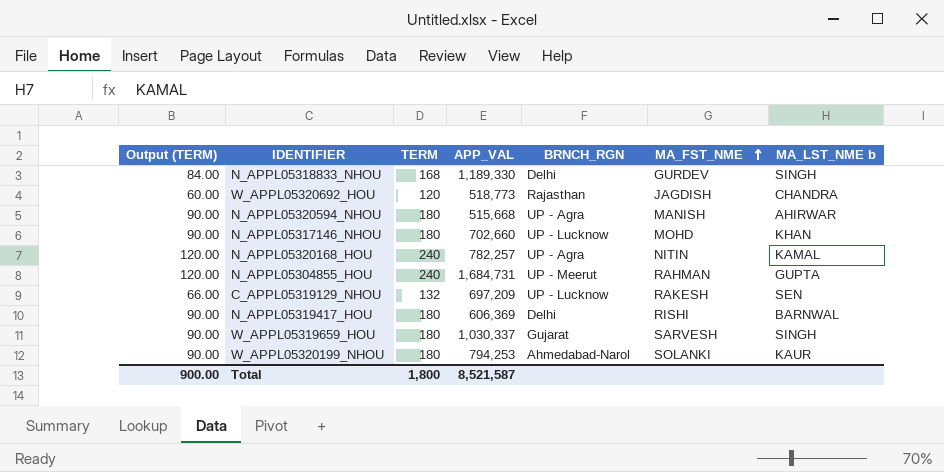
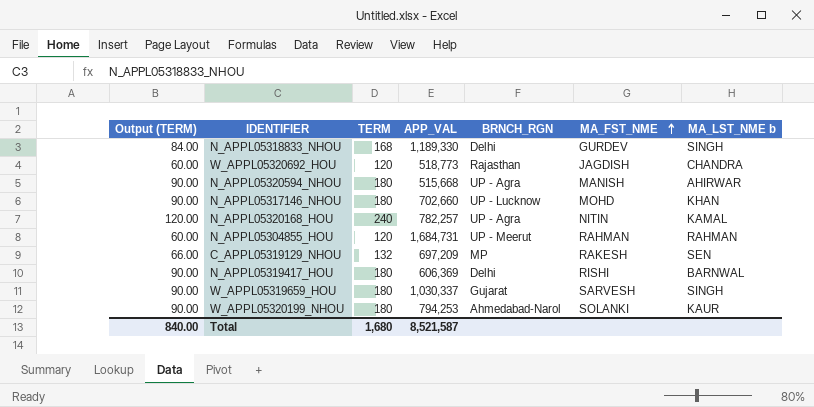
N_APPL05304855_HOU | Output (TERM): 120.00 -> 60.00
N_APPL05304855_HOU | TERM: 240 -> 120
N_APPL05304855_HOU | MA_LST_NME b: GUPTA -> RAHMAN
C_APPL05319129_NHOU | BRNCH_RGN: UP - Lucknow -> MP
Total | Output (TERM): 900.00 -> 840.00
Total | TERM: 1,800 -> 1,680

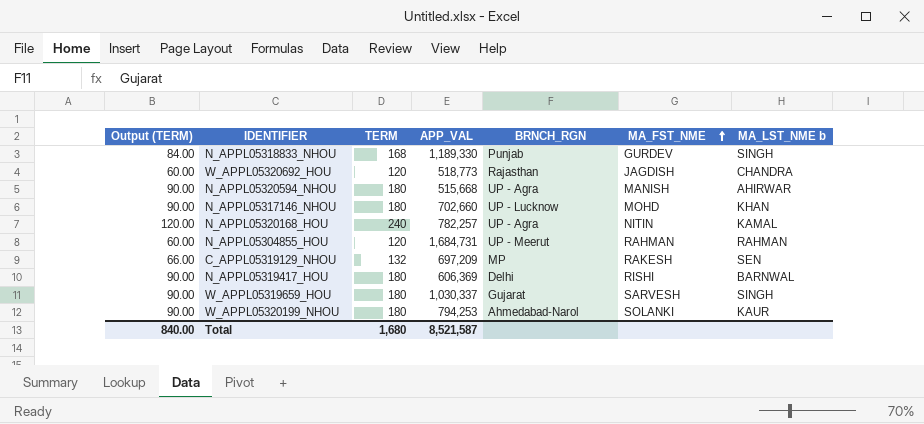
N_APPL05318833_NHOU | BRNCH_RGN: Delhi -> Punjab

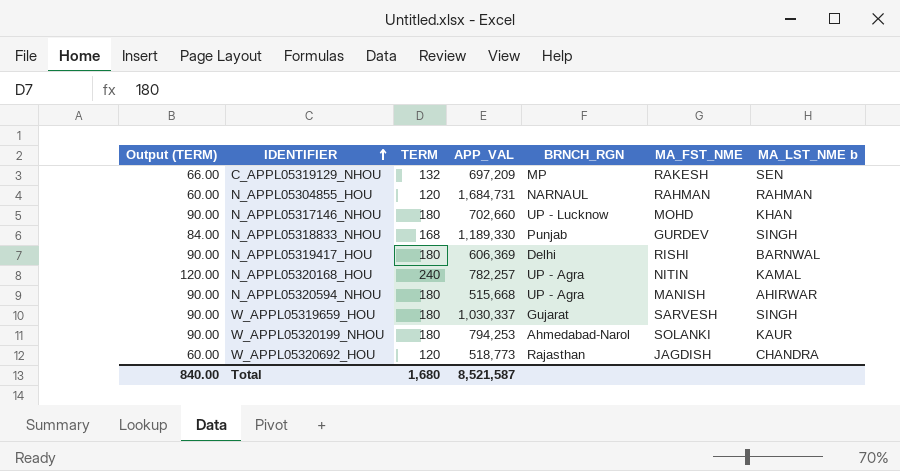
row order: MA_FST_NME ascending -> IDENTIFIER ascending
N_APPL05304855_HOU | BRNCH_RGN: UP - Meerut -> NARNAUL

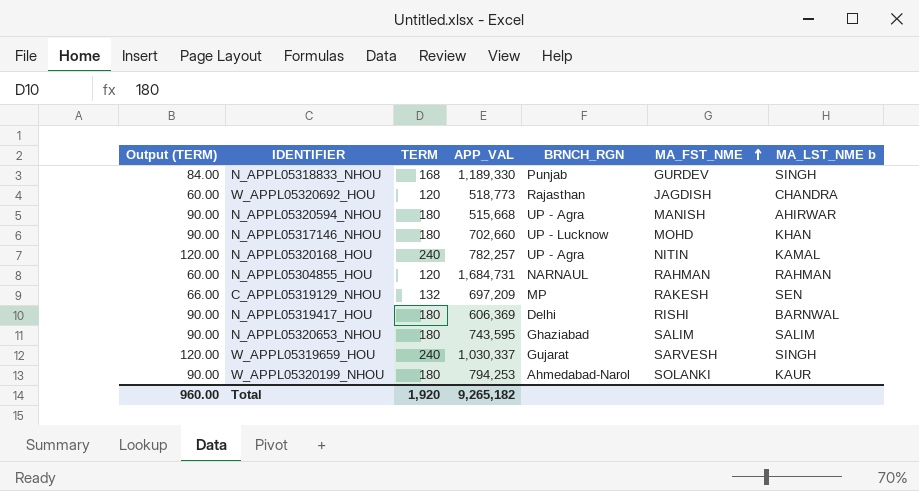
row order: IDENTIFIER ascending -> MA_FST_NME ascending
row N_APPL05320653_NHOU: none -> 90.00 | 180 | 743,595 | Ghaziabad | SALIM | SALIM
W_APPL05319659_HOU | Output (TERM): 90.00 -> 120.00
W_APPL05319659_HOU | TERM: 180 -> 240
Total | Output (TERM): 840.00 -> 960.00
Total | TERM: 1,680 -> 1,920
Total | APP_VAL: 8,521,587 -> 9,265,182

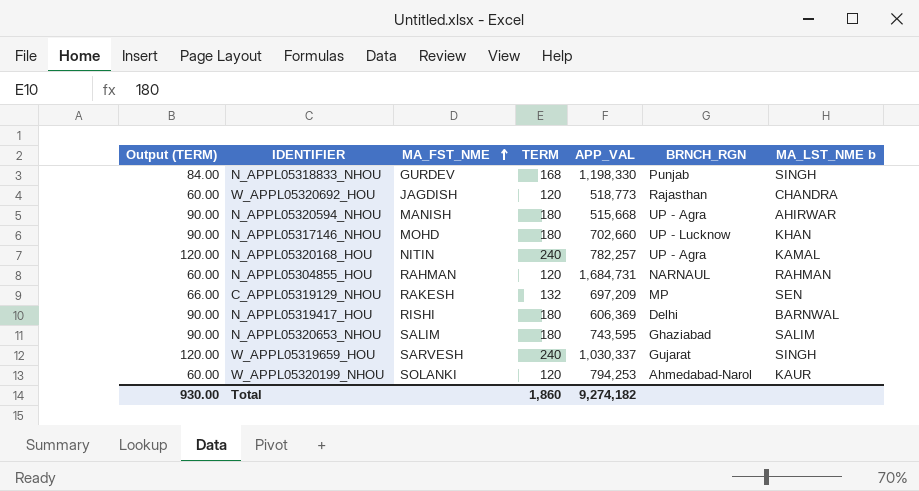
column MA_FST_NME | position: 6 -> 3
N_APPL05318833_NHOU | APP_VAL: 1,189,330 -> 1,198,330
W_APPL05320199_NHOU | Output (TERM): 90.00 -> 60.00
W_APPL05320199_NHOU | TERM: 180 -> 120
Total | Output (TERM): 960.00 -> 930.00
Total | TERM: 1,920 -> 1,860
Total | APP_VAL: 9,265,182 -> 9,274,182

